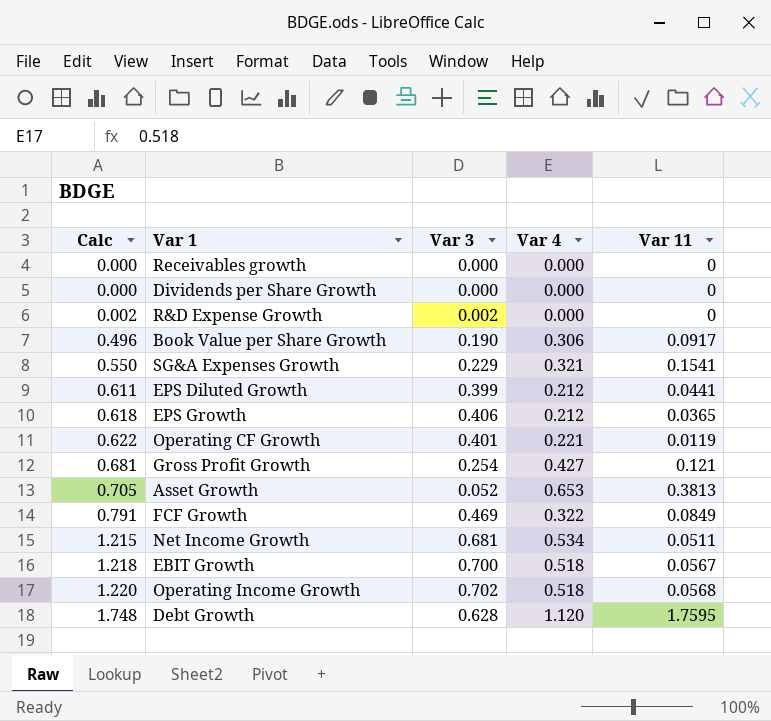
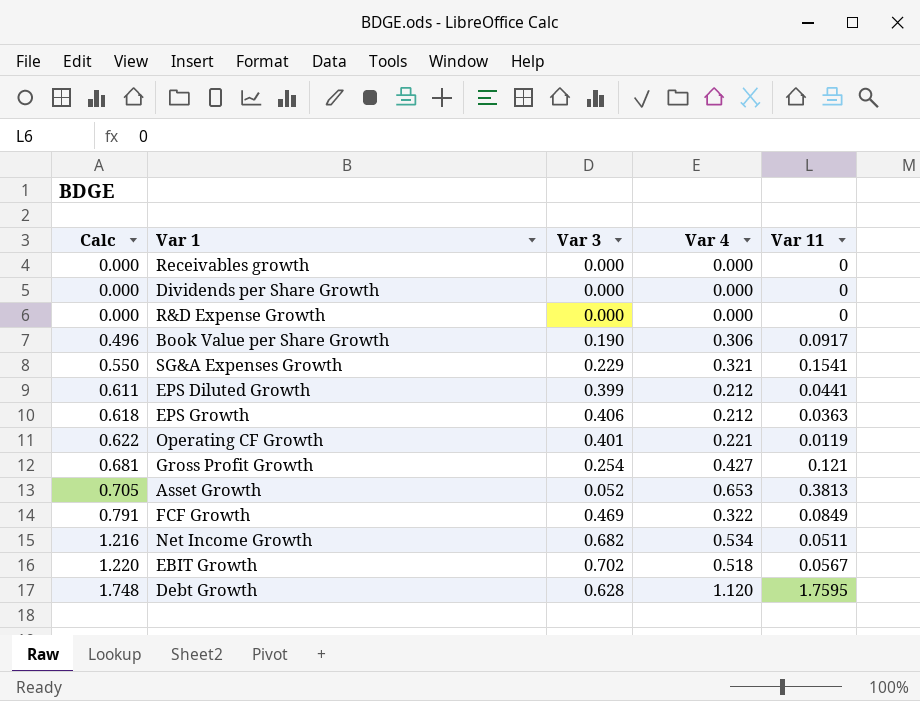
row Operating Income Growth: 1.220 | 0.702 | 0.518 | 0.0568 -> none
R&D Expense Growth | Calc: 0.002 -> 0.000
R&D Expense Growth | Var 3: 0.002 -> 0.000
EPS Growth | Var 11: 0.0365 -> 0.0363
Net Income Growth | Calc: 1.215 -> 1.216
Net Income Growth | Var 3: 0.681 -> 0.682
EBIT Growth | Calc: 1.218 -> 1.220
EBIT Growth | Var 3: 0.700 -> 0.702

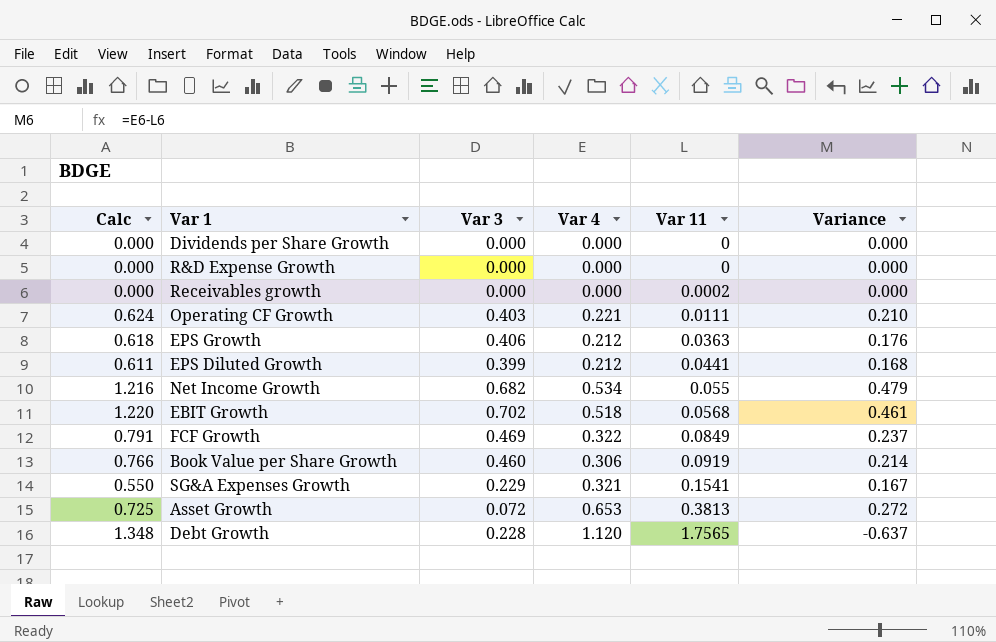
row order: Calc ascending -> Var 11 ascending
column Variance | formula: none -> [Var 4] - [Var 11]
row Gross Profit Growth: 0.681 | 0.254 | 0.427 | 0.121 -> none
Receivables growth | Var 11: 0 -> 0.0002
Operating CF Growth | Calc: 0.622 -> 0.624
Operating CF Growth | Var 3: 0.401 -> 0.403
Operating CF Growth | Var 11: 0.0119 -> 0.0111
Net Income Growth | Var 11: 0.0511 -> 0.055
EBIT Growth | Var 11: 0.0567 -> 0.0568
Book Value per Share Growth | Calc: 0.496 -> 0.766
Book Value per Share Growth | Var 3: 0.190 -> 0.460
Book Value per Share Growth | Var 11: 0.0917 -> 0.0919
Asset Growth | Calc: 0.705 -> 0.725
Asset Growth | Var 3: 0.052 -> 0.072
Debt Growth | Calc: 1.748 -> 1.348
Debt Growth | Var 3: 0.628 -> 0.228
Debt Growth | Var 11: 1.7595 -> 1.7565

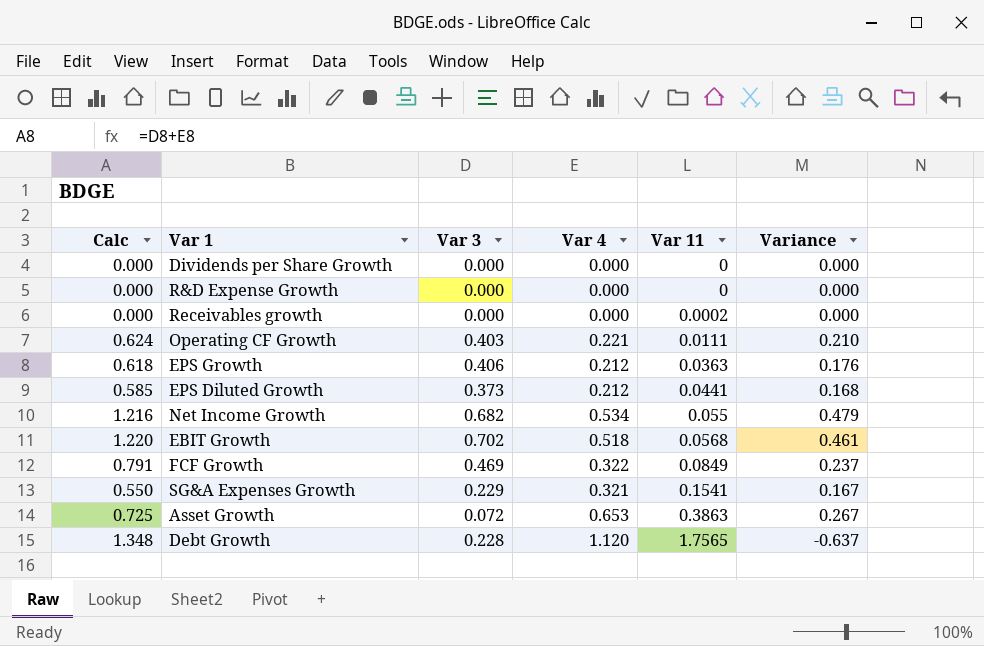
row Book Value per Share Growth: 0.766 | 0.460 | 0.306 | 0.0919 | 0.214 -> none
EPS Diluted Growth | Calc: 0.611 -> 0.585
EPS Diluted Growth | Var 3: 0.399 -> 0.373
Asset Growth | Var 11: 0.3813 -> 0.3863
Asset Growth | Variance: 0.272 -> 0.267

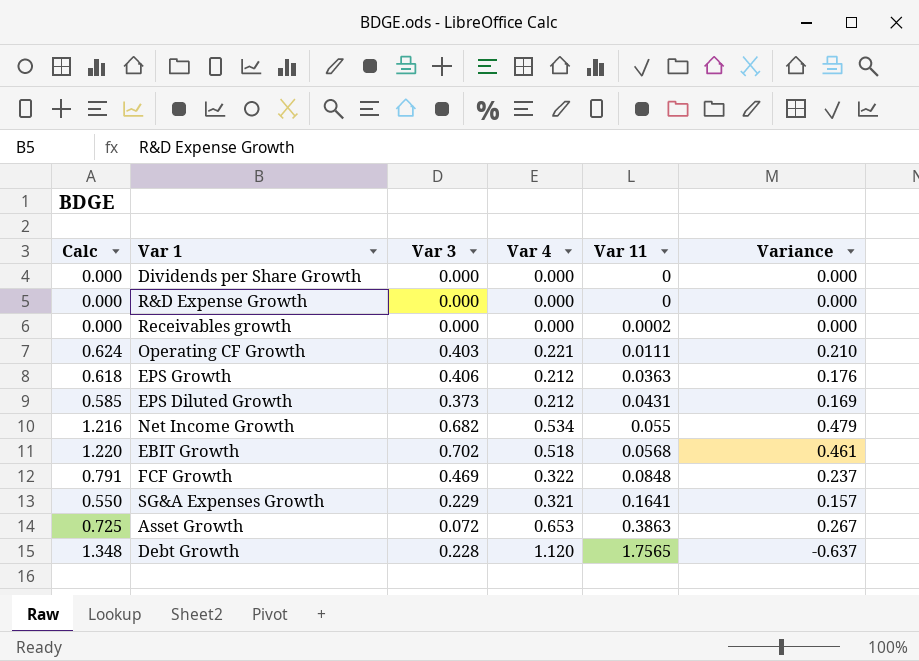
EPS Diluted Growth | Var 11: 0.0441 -> 0.0431
EPS Diluted Growth | Variance: 0.168 -> 0.169
FCF Growth | Var 11: 0.0849 -> 0.0848
SG&A Expenses Growth | Var 11: 0.1541 -> 0.1641
SG&A Expenses Growth | Variance: 0.167 -> 0.157

